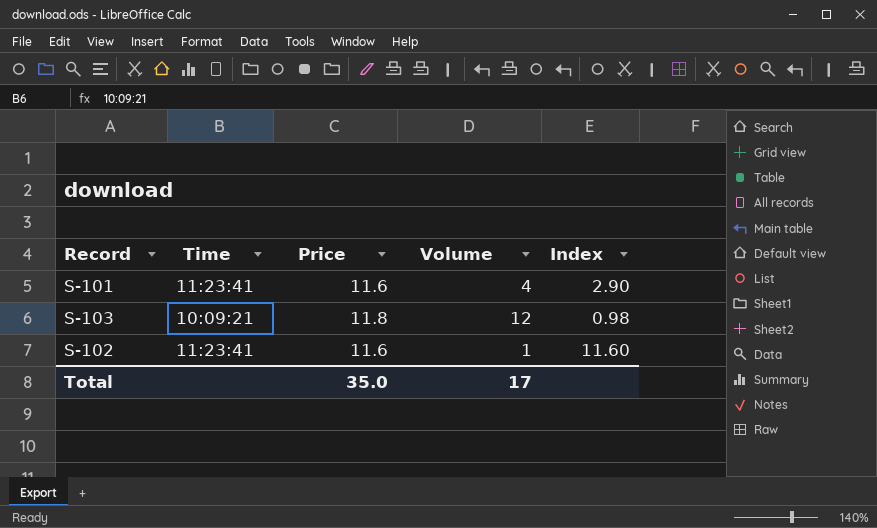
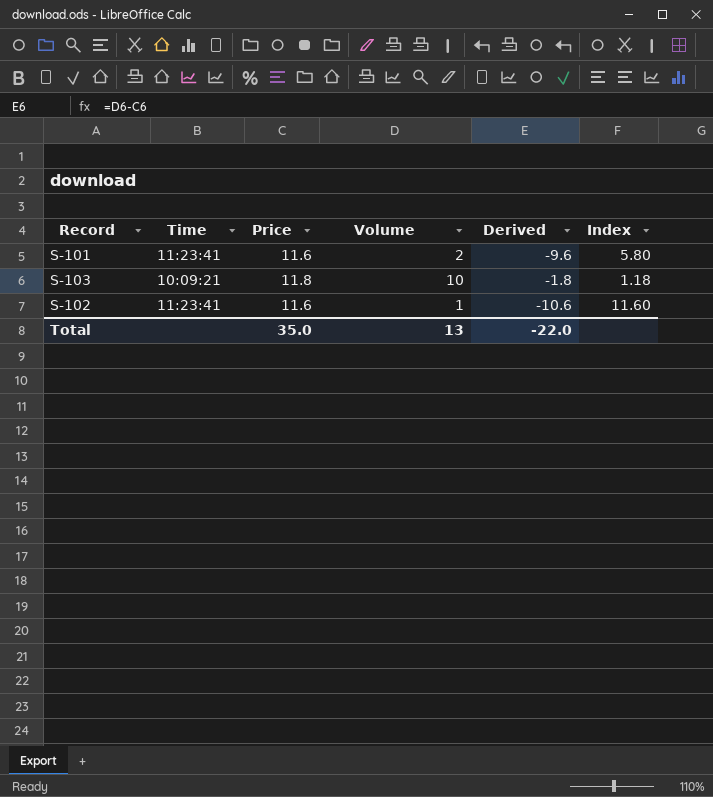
column Derived | formula: none -> [Volume] - [Price]
S-101 | Volume: 4 -> 2
S-101 | Index: 2.90 -> 5.80
S-103 | Volume: 12 -> 10
S-103 | Index: 0.98 -> 1.18
Total | Volume: 17 -> 13

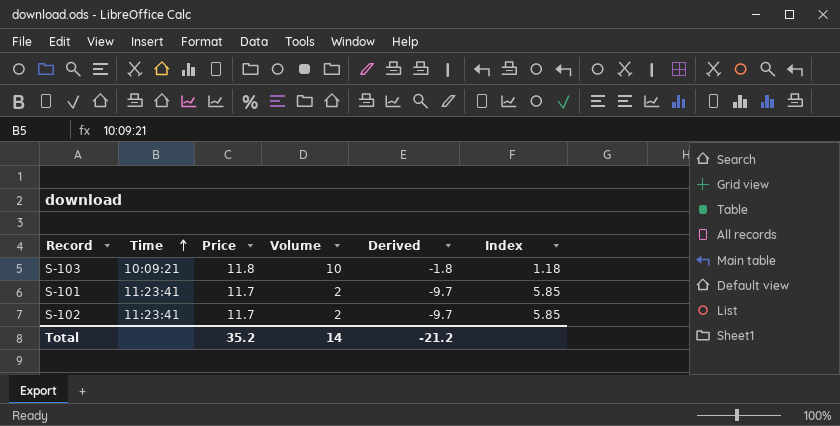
row order: none -> Time ascending
S-101 | Price: 11.6 -> 11.7
S-101 | Derived: -9.6 -> -9.7
S-101 | Index: 5.80 -> 5.85
S-102 | Price: 11.6 -> 11.7
S-102 | Volume: 1 -> 2
S-102 | Derived: -10.6 -> -9.7
S-102 | Index: 11.60 -> 5.85
Total | Price: 35.0 -> 35.2
Total | Volume: 13 -> 14
Total | Derived: -22.0 -> -21.2

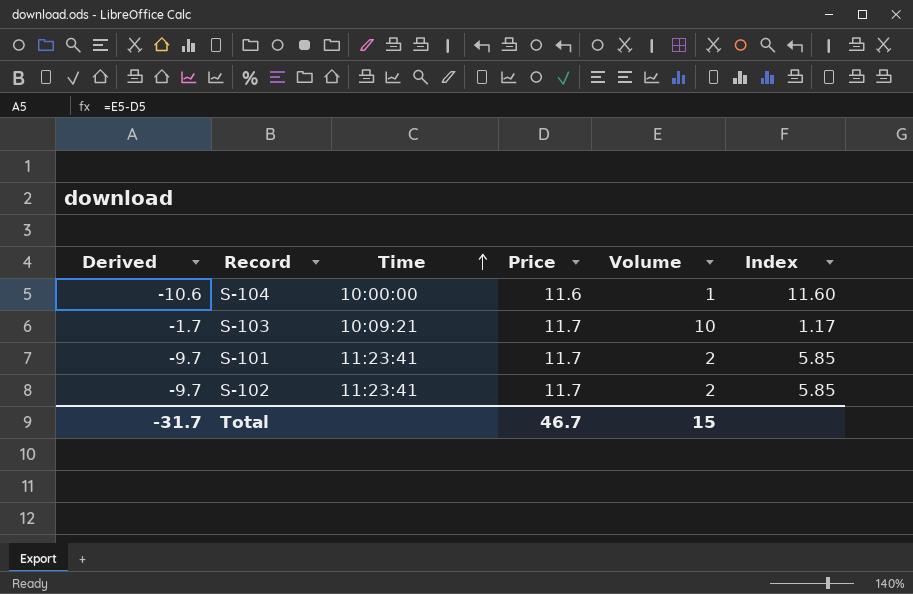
column Derived | position: 5 -> 1
row S-104: none -> -10.6 | 10:00:00 | 11.6 | 1 | 11.60
S-103 | Derived: -1.8 -> -1.7
S-103 | Price: 11.8 -> 11.7
S-103 | Index: 1.18 -> 1.17
Total | Derived: -21.2 -> -31.7
Total | Price: 35.2 -> 46.7
Total | Volume: 14 -> 15

